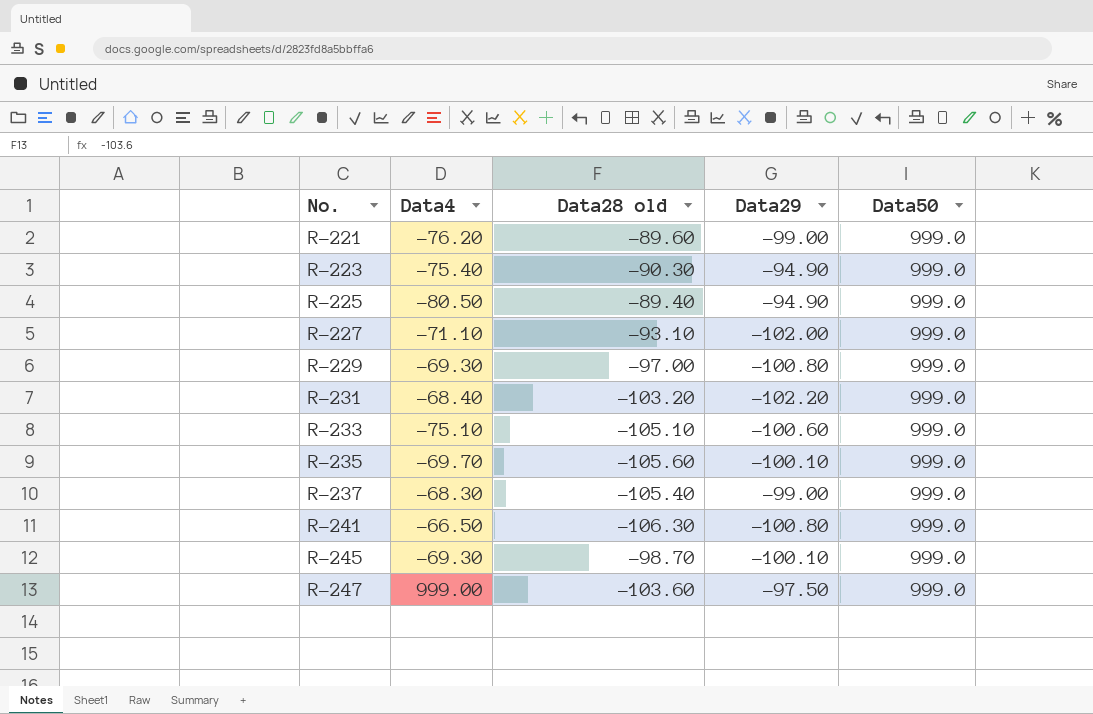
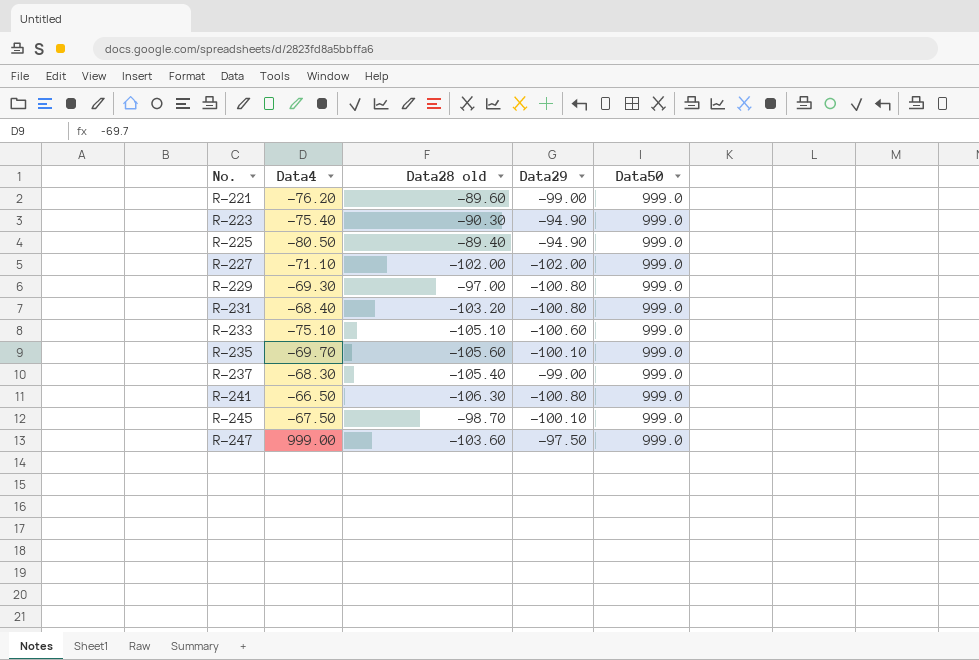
R-227 | Data28 old: -93.10 -> -102.00
R-231 | Data29: -102.20 -> -100.80
R-245 | Data4: -69.30 -> -67.50

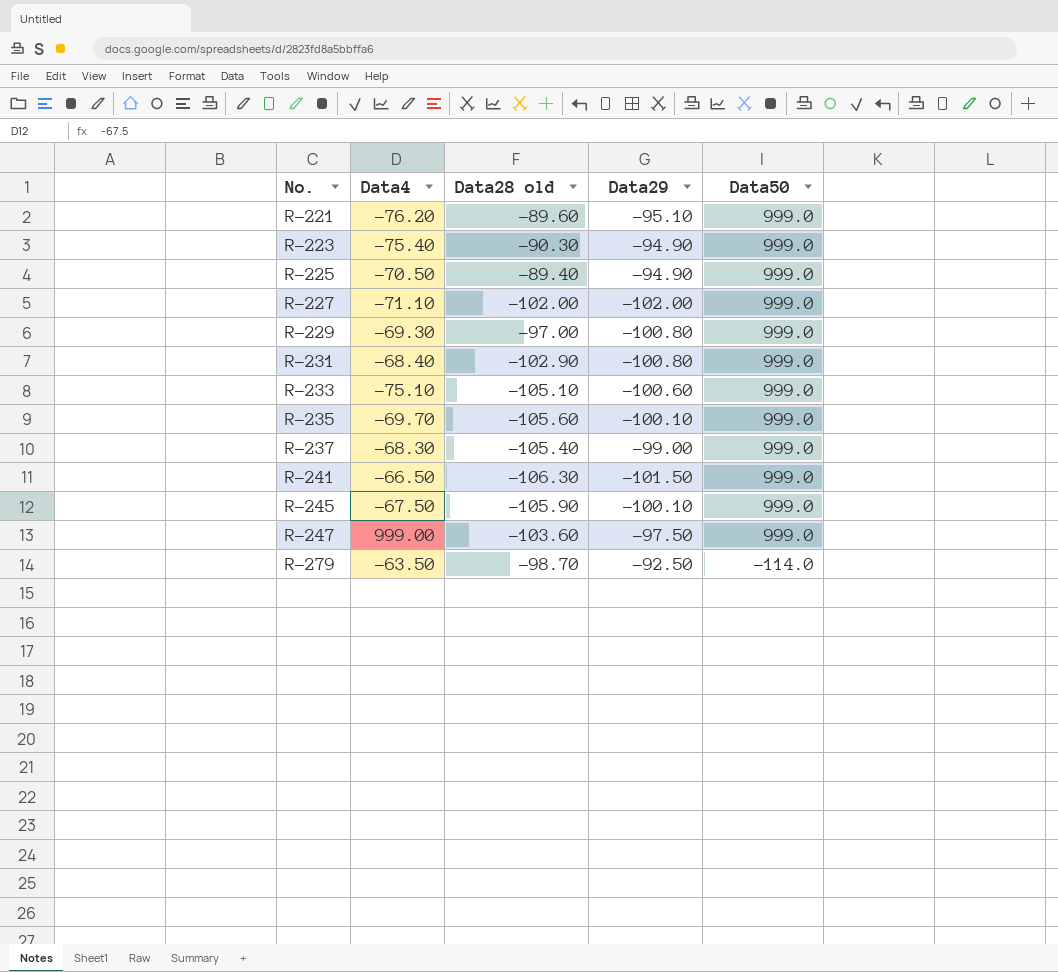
R-221 | Data29: -99.00 -> -95.10
R-225 | Data4: -80.50 -> -70.50
R-231 | Data28 old: -103.20 -> -102.90
R-241 | Data29: -100.80 -> -101.50
R-245 | Data28 old: -98.70 -> -105.90
row R-279: none -> -63.50 | -98.70 | -92.50 | -114.0

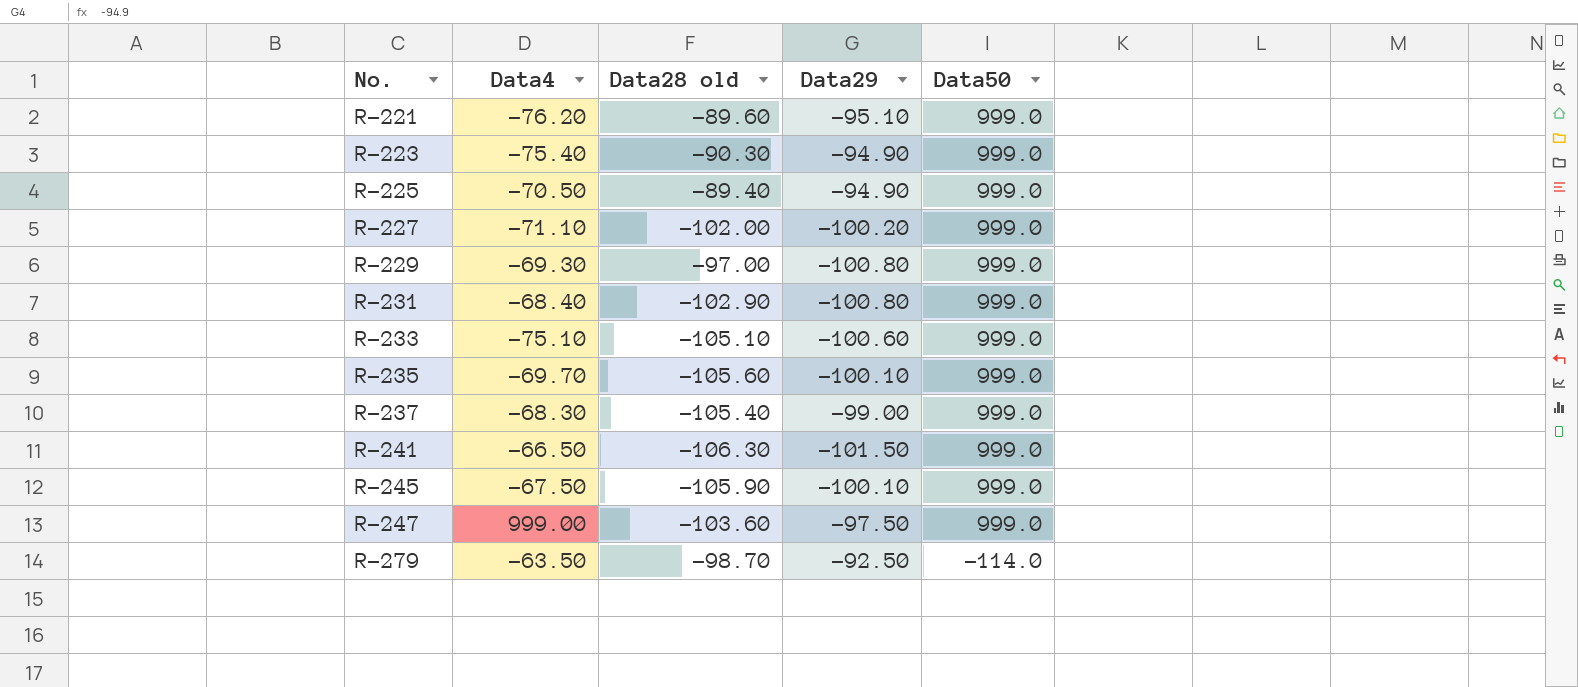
R-227 | Data29: -102.00 -> -100.20

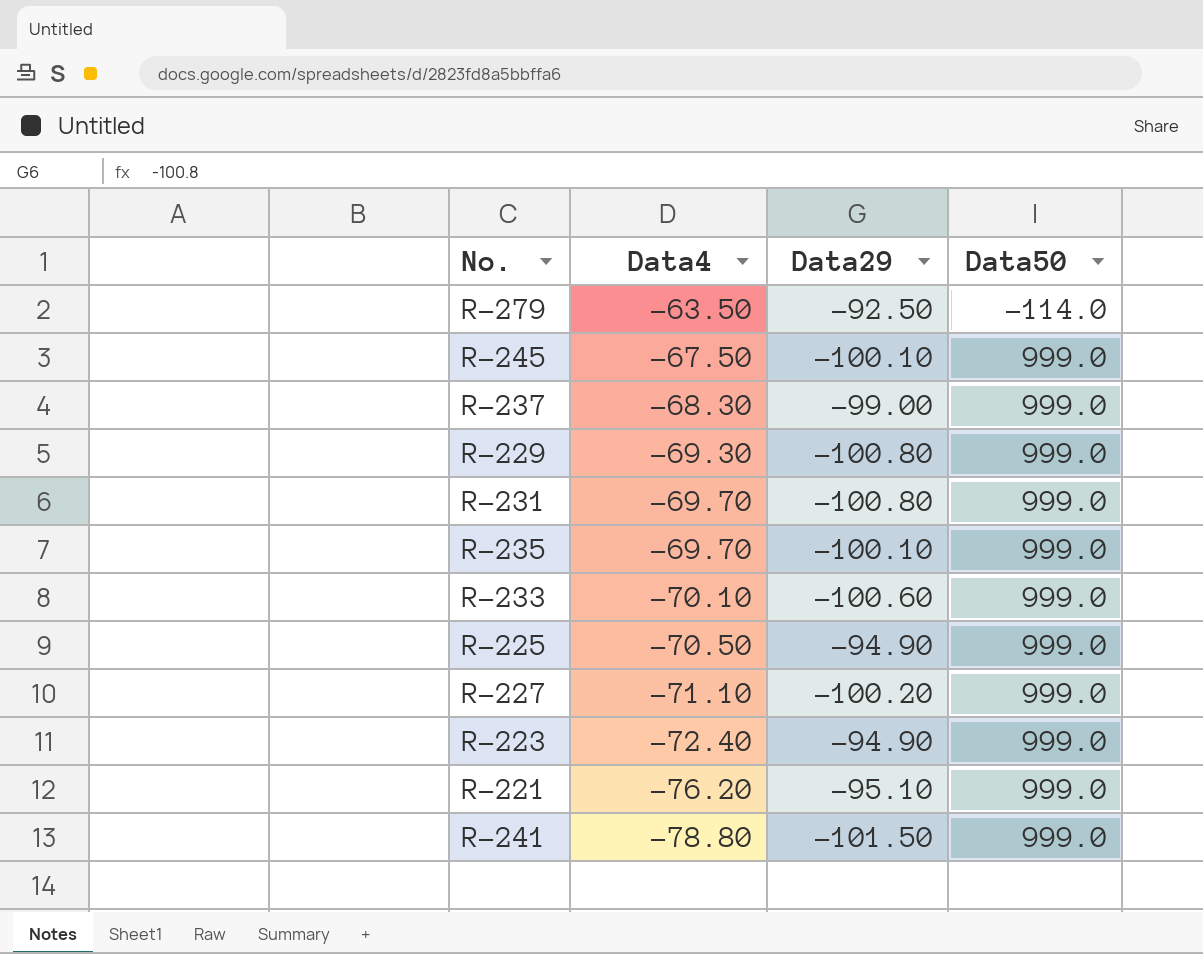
row order: No. ascending -> Data4 descending
column Data28 old | position: 3 -> none
row R-247: 999.00 | -103.60 | -97.50 | 999.0 -> none
R-231 | Data4: -68.40 -> -69.70
R-233 | Data4: -75.10 -> -70.10
R-223 | Data4: -75.40 -> -72.40
R-241 | Data4: -66.50 -> -78.80

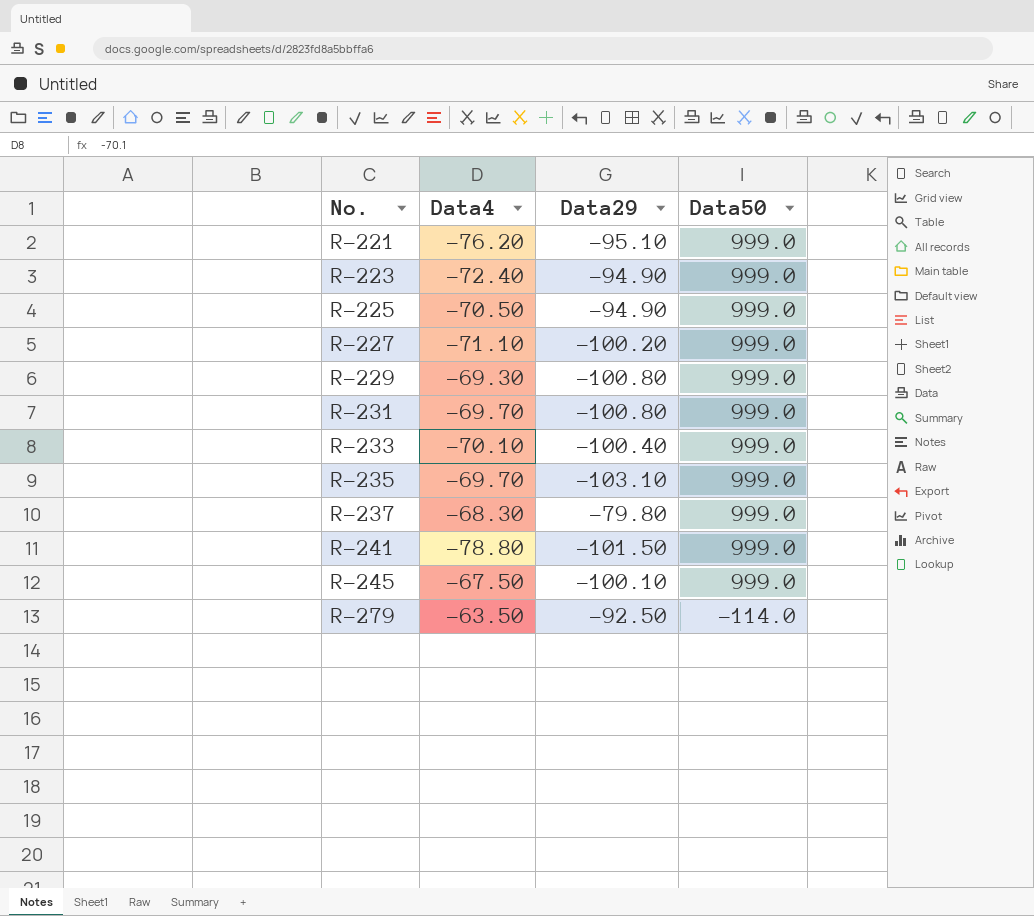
row order: Data4 descending -> No. ascending
R-233 | Data29: -100.60 -> -100.40
R-235 | Data29: -100.10 -> -103.10
R-237 | Data29: -99.00 -> -79.80

